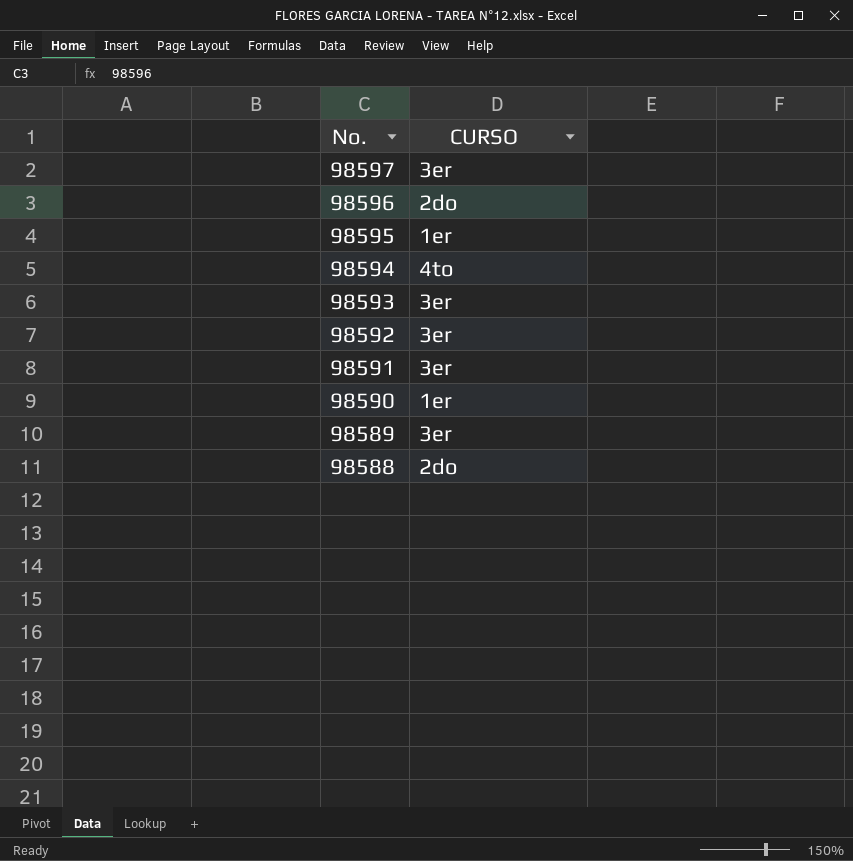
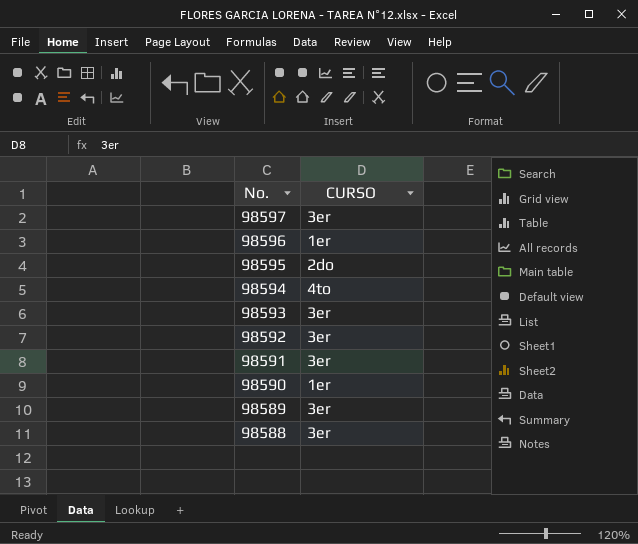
98596 | CURSO: 2do -> 1er
98595 | CURSO: 1er -> 2do
98588 | CURSO: 2do -> 3er

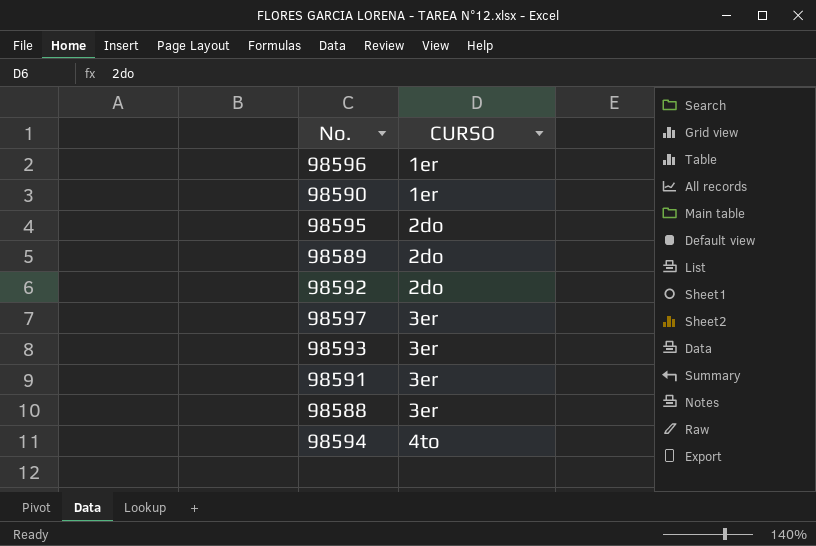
row order: No. descending -> CURSO ascending
98589 | CURSO: 3er -> 2do
98592 | CURSO: 3er -> 2do

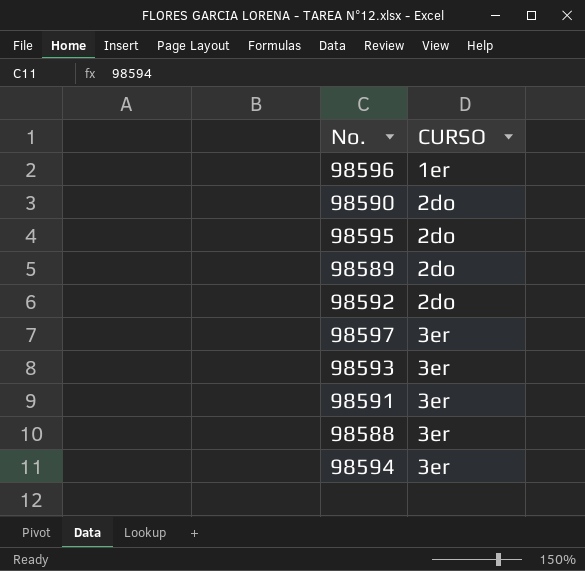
98590 | CURSO: 1er -> 2do
98594 | CURSO: 4to -> 3er

